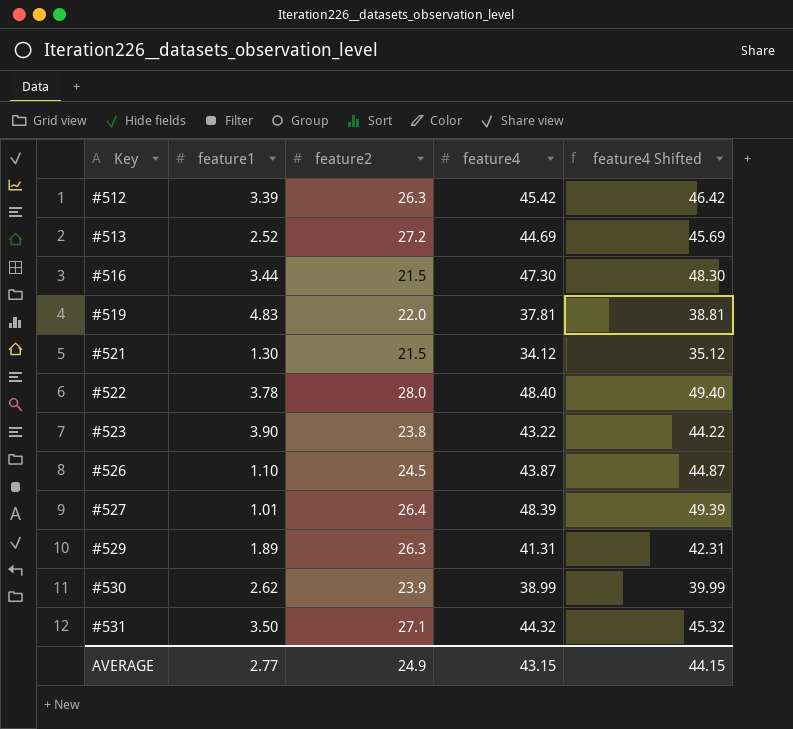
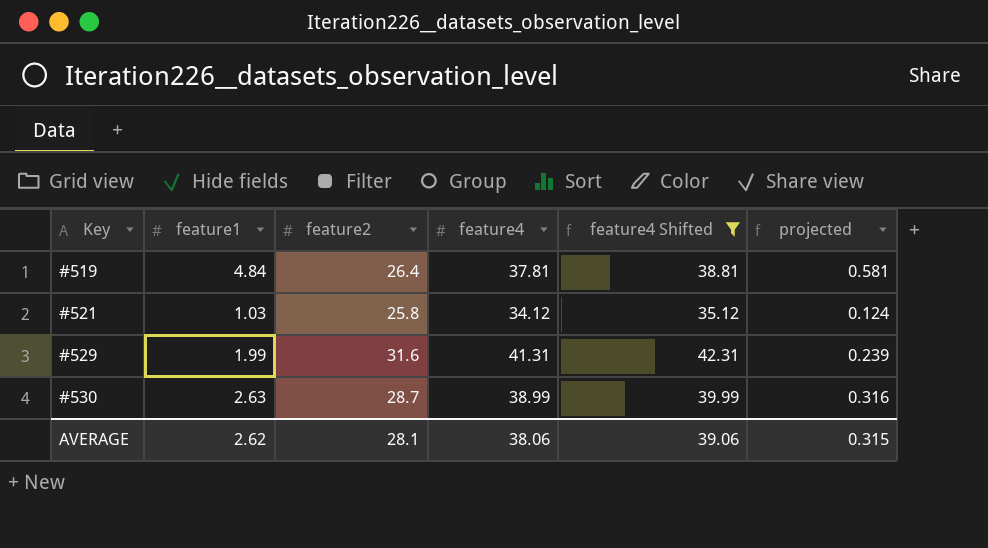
filter: none -> feature4 Shifted <= 42.31
column projected | formula: none -> [feature1] * 0.12
#519 | feature1: 4.83 -> 4.84
#519 | feature2: 22.0 -> 26.4
#521 | feature1: 1.30 -> 1.03
#521 | feature2: 21.5 -> 25.8
#529 | feature1: 1.89 -> 1.99
#529 | feature2: 26.3 -> 31.6
#530 | feature1: 2.62 -> 2.63
#530 | feature2: 23.9 -> 28.7
AVERAGE | feature1: 2.77 -> 2.62
AVERAGE | feature2: 24.9 -> 28.1
AVERAGE | feature4: 43.15 -> 38.06
AVERAGE | feature4 Shifted: 44.15 -> 39.06

